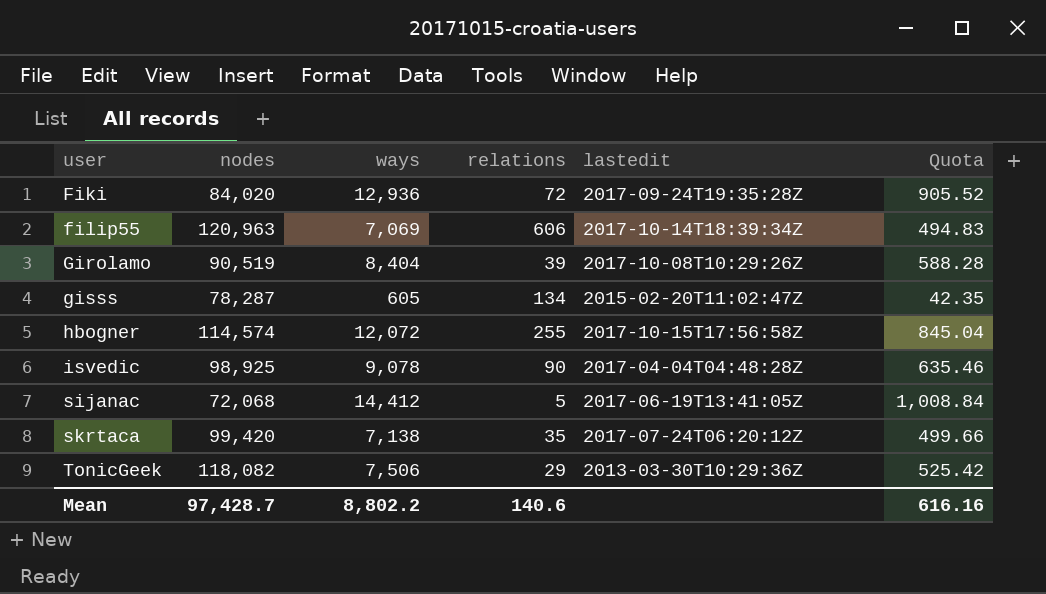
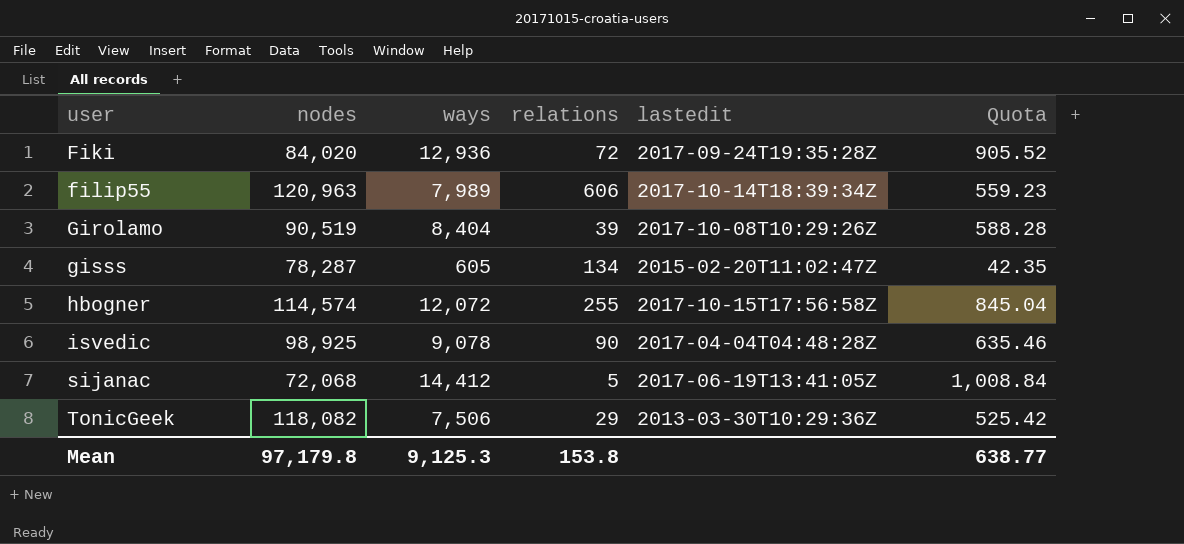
row skrtaca: 99,420 | 7,138 | 35 | 2017-07-24T06:20:12Z | 499.66 -> none
filip55 | ways: 7,069 -> 7,989
filip55 | Quota: 494.83 -> 559.23
Mean | nodes: 97,428.7 -> 97,179.8
Mean | ways: 8,802.2 -> 9,125.3
Mean | relations: 140.6 -> 153.8
Mean | Quota: 616.16 -> 638.77

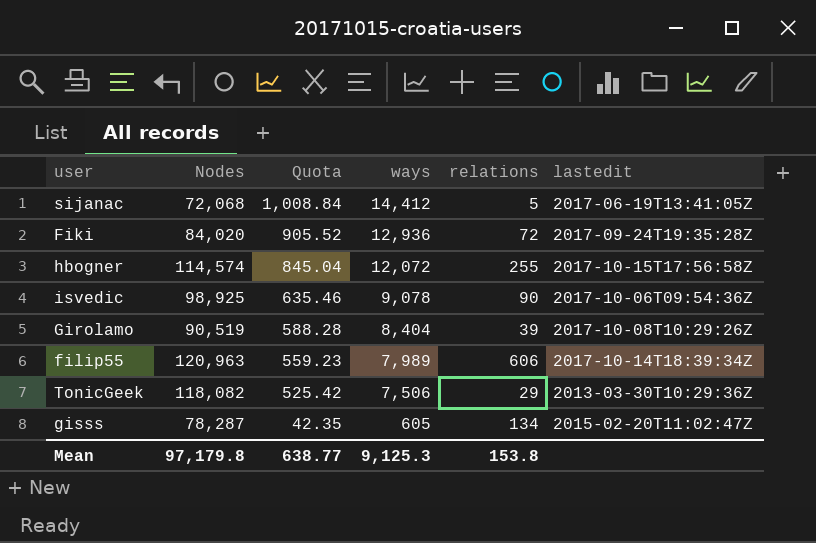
row order: user ascending -> Quota descending
column name: nodes -> Nodes
column Quota | position: 6 -> 3
isvedic | lastedit: 2017-04-04T04:48:28Z -> 2017-10-06T09:54:36Z

